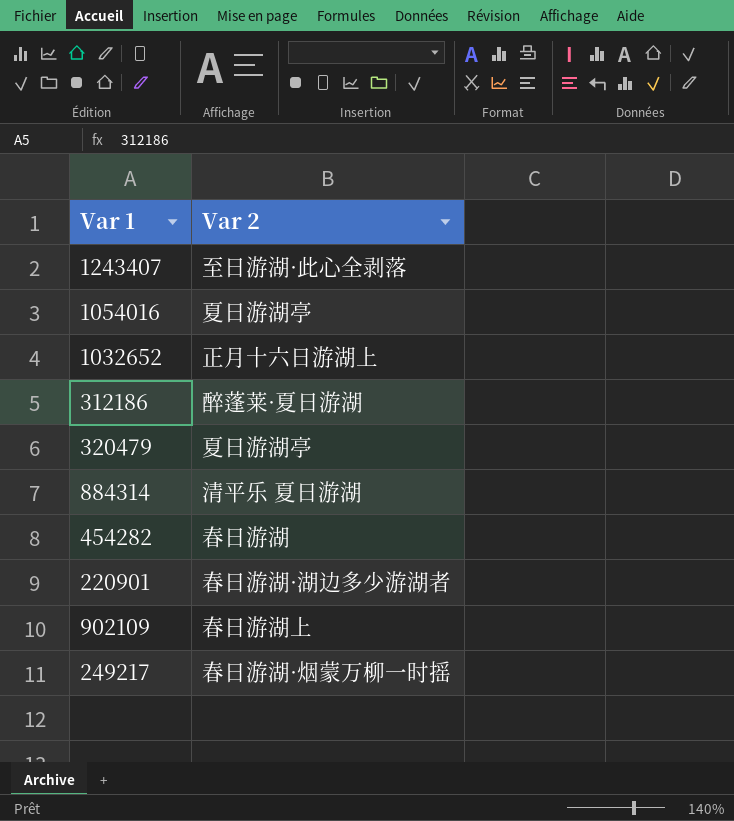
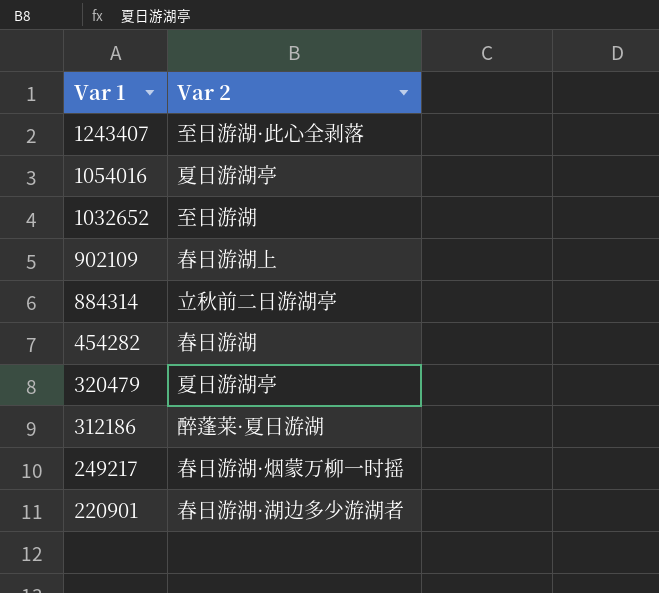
row order: none -> Var 1 descending
1032652 | Var 2: 正月十六日游湖上 -> 至日游湖
884314 | Var 2: 清平乐 夏日游湖 -> 立秋前二日游湖亭

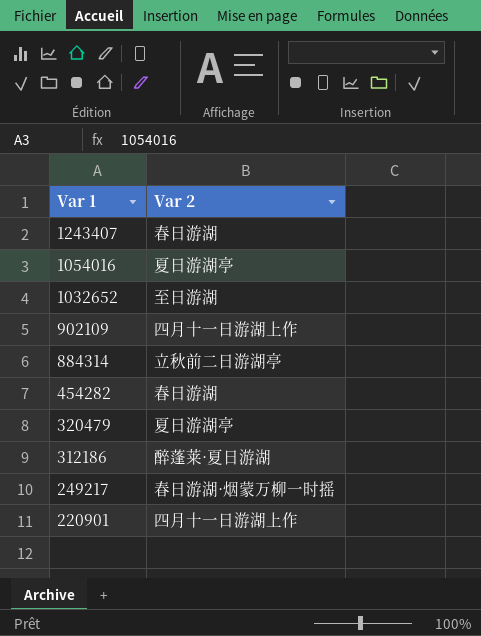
1243407 | Var 2: 至日游湖·此心全剥落 -> 春日游湖
902109 | Var 2: 春日游湖上 -> 四月十一日游湖上作
220901 | Var 2: 春日游湖·湖边多少游湖者 -> 四月十一日游湖上作

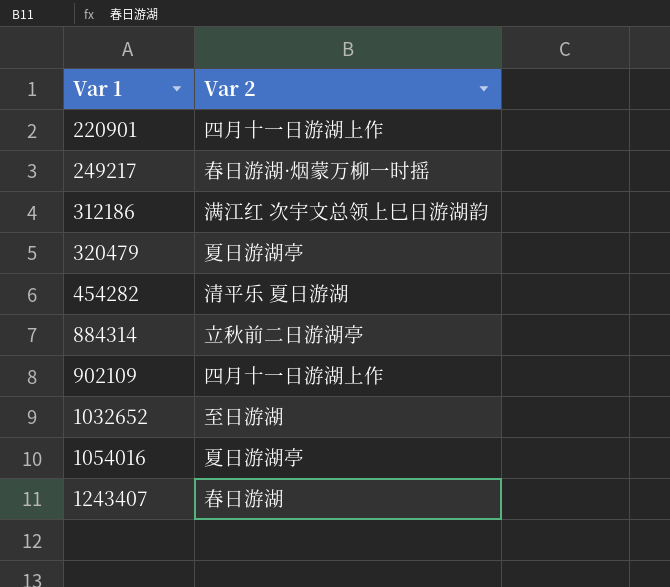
row order: Var 1 descending -> Var 1 ascending
312186 | Var 2: 醉蓬莱·夏日游湖 -> 满江红 次宇文总领上巳日游湖韵
454282 | Var 2: 春日游湖 -> 清平乐 夏日游湖

